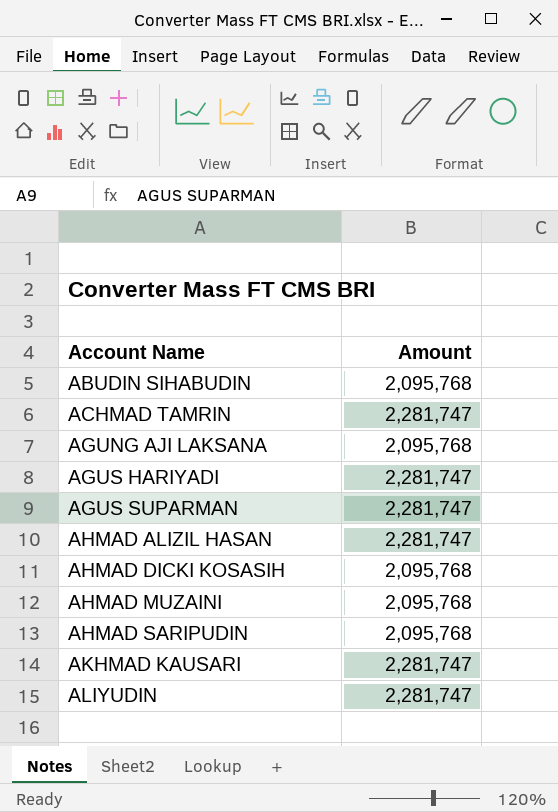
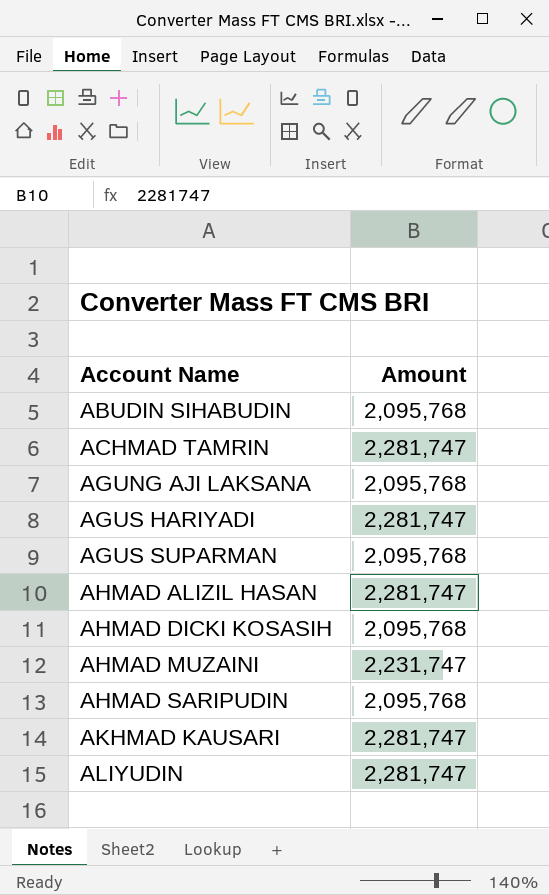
AGUS SUPARMAN | Amount: 2,281,747 -> 2,095,768
AHMAD MUZAINI | Amount: 2,095,768 -> 2,231,747

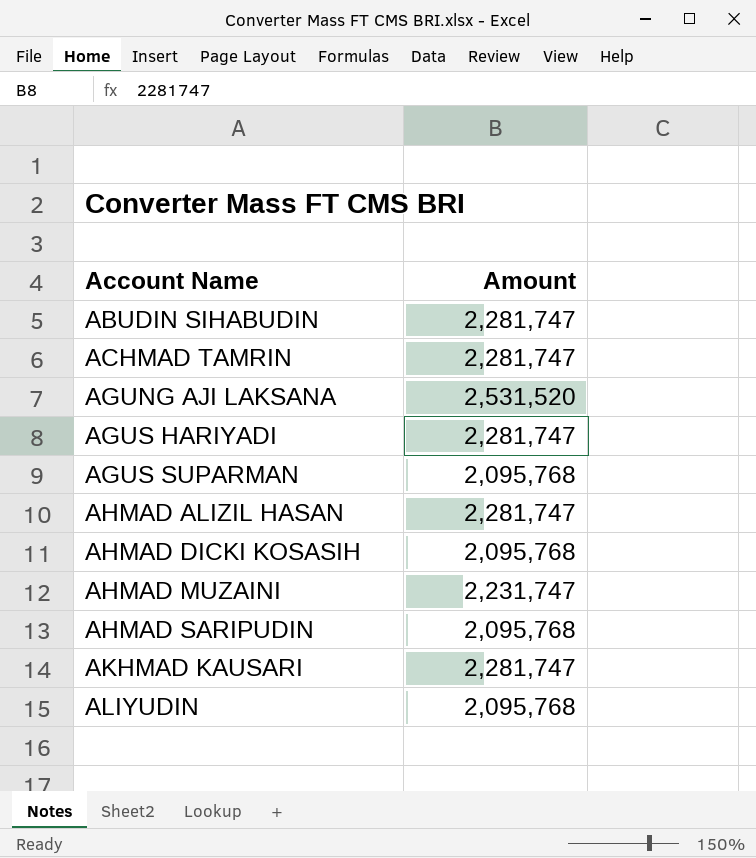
ABUDIN SIHABUDIN | Amount: 2,095,768 -> 2,281,747
AGUNG AJI LAKSANA | Amount: 2,095,768 -> 2,531,520
ALIYUDIN | Amount: 2,281,747 -> 2,095,768

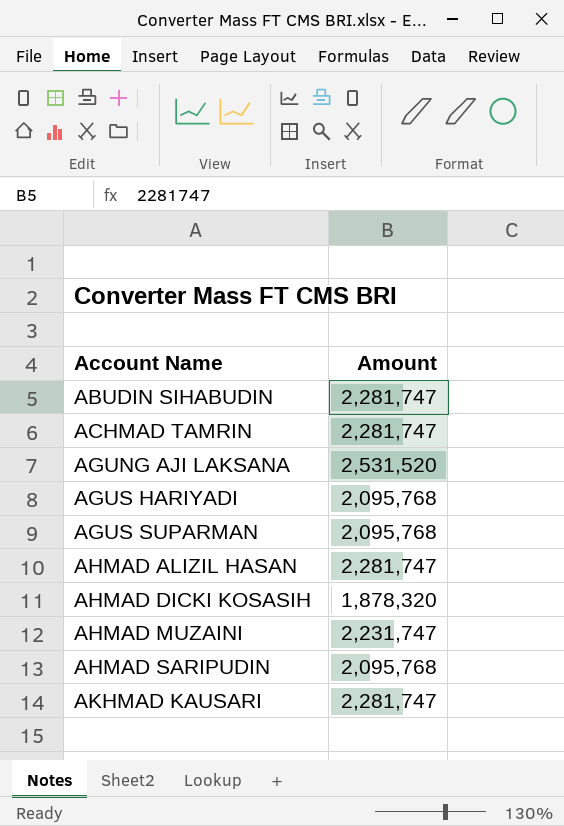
row ALIYUDIN: 2,095,768 -> none
AGUS HARIYADI | Amount: 2,281,747 -> 2,095,768
AHMAD DICKI KOSASIH | Amount: 2,095,768 -> 1,878,320

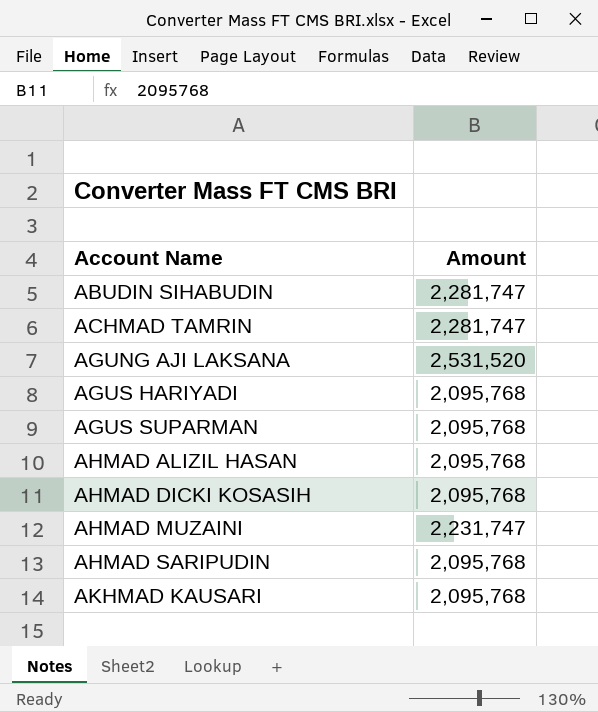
AHMAD ALIZIL HASAN | Amount: 2,281,747 -> 2,095,768
AHMAD DICKI KOSASIH | Amount: 1,878,320 -> 2,095,768
AKHMAD KAUSARI | Amount: 2,281,747 -> 2,095,768

